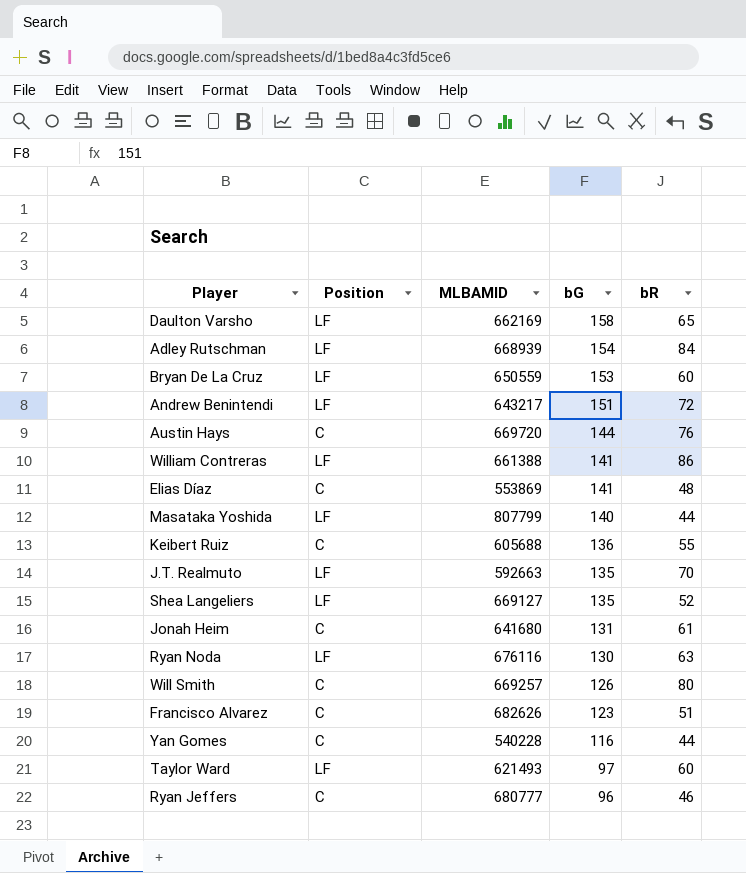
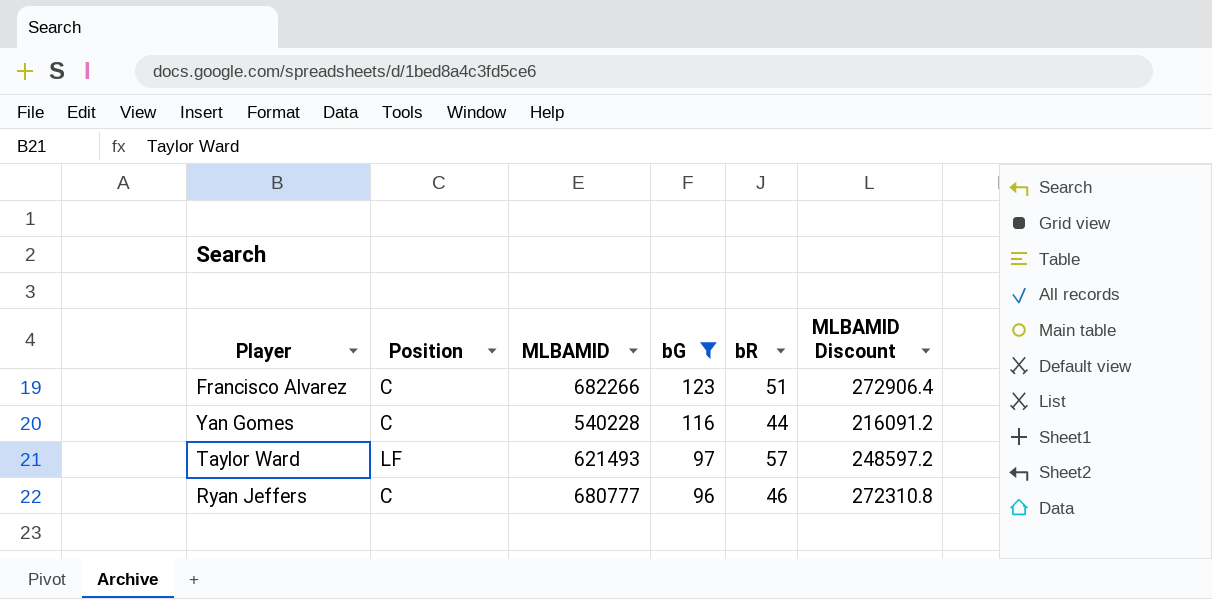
filter: none -> bG <= 123
column MLBAMID Discount | formula: none -> [MLBAMID] * 0.4
Francisco Alvarez | MLBAMID: 682626 -> 682266
Taylor Ward | bR: 60 -> 57

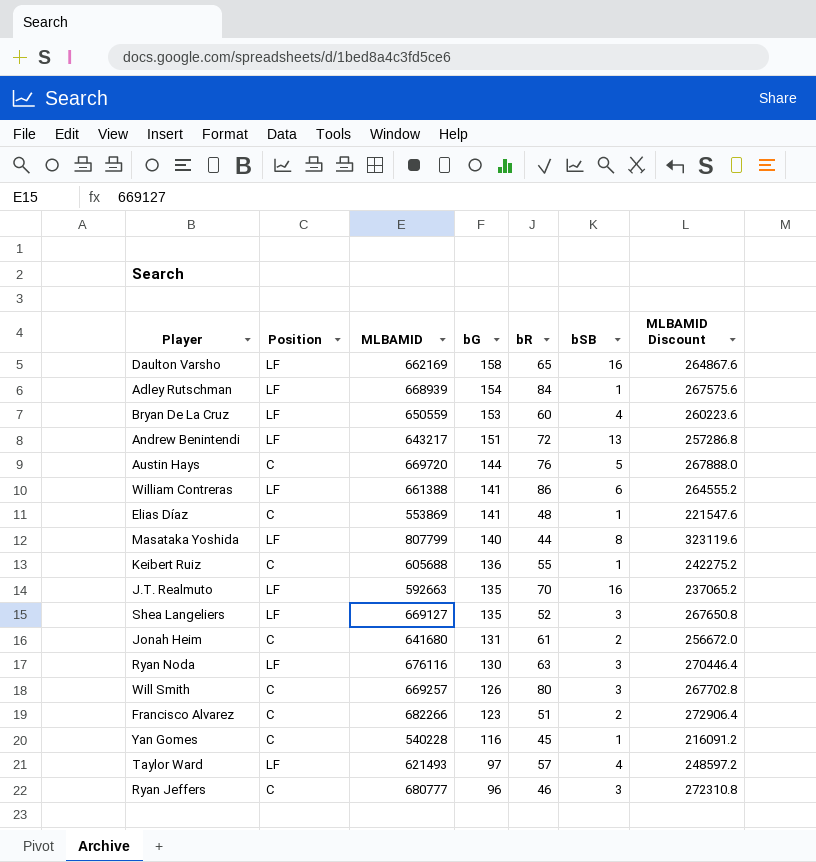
filter: bG <= 123 -> none
column bSB | position: none -> 6
Yan Gomes | bR: 44 -> 45

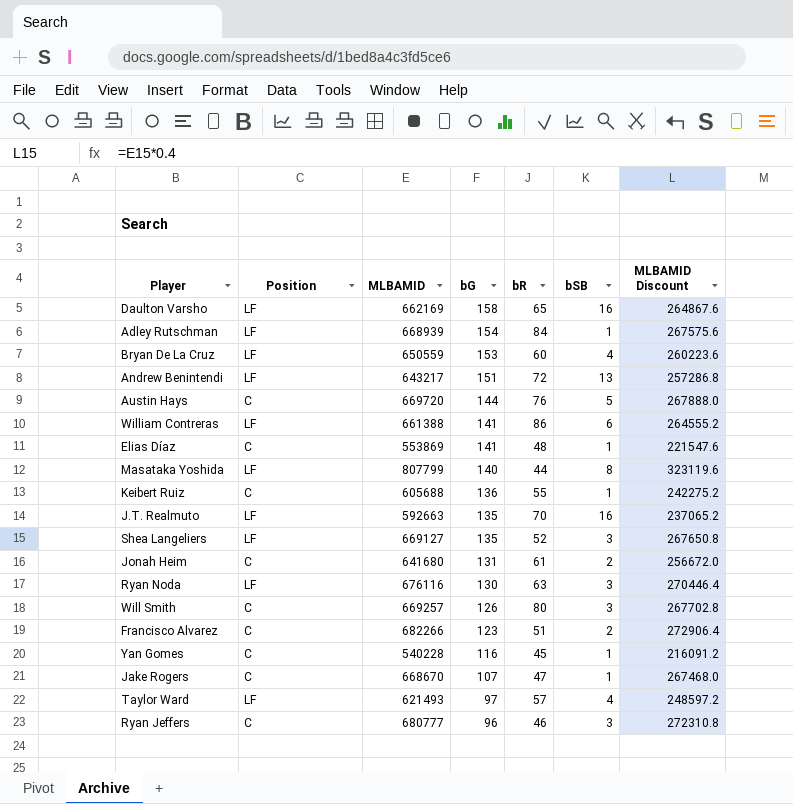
row Jake Rogers: none -> C | 668670 | 107 | 47 | 1 | 267468.0

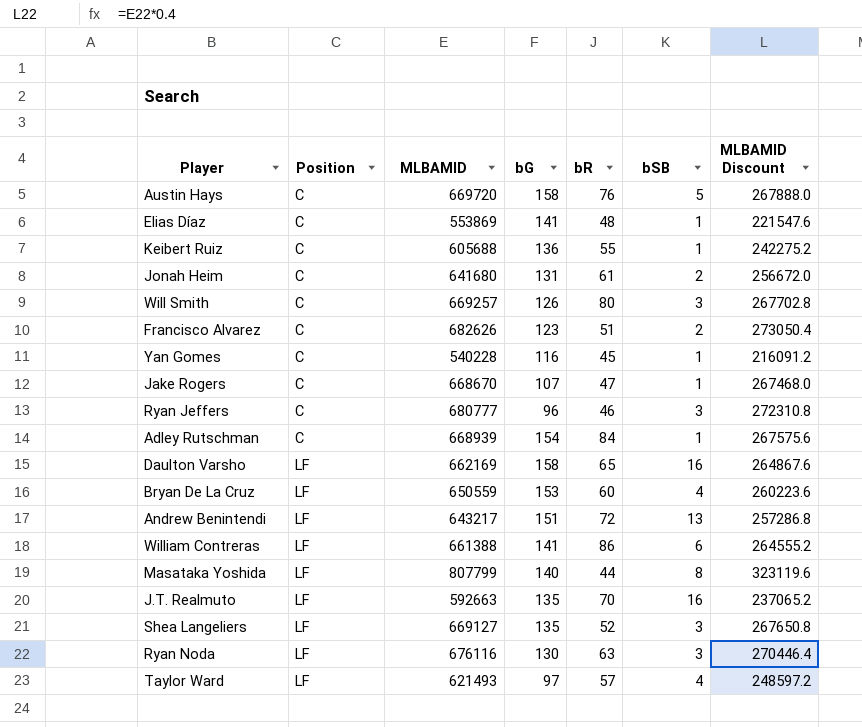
row order: bG descending -> Position ascending
Austin Hays | bG: 144 -> 158
Francisco Alvarez | MLBAMID: 682266 -> 682626
Francisco Alvarez | MLBAMID Discount: 272906.4 -> 273050.4
Adley Rutschman | Position: LF -> C

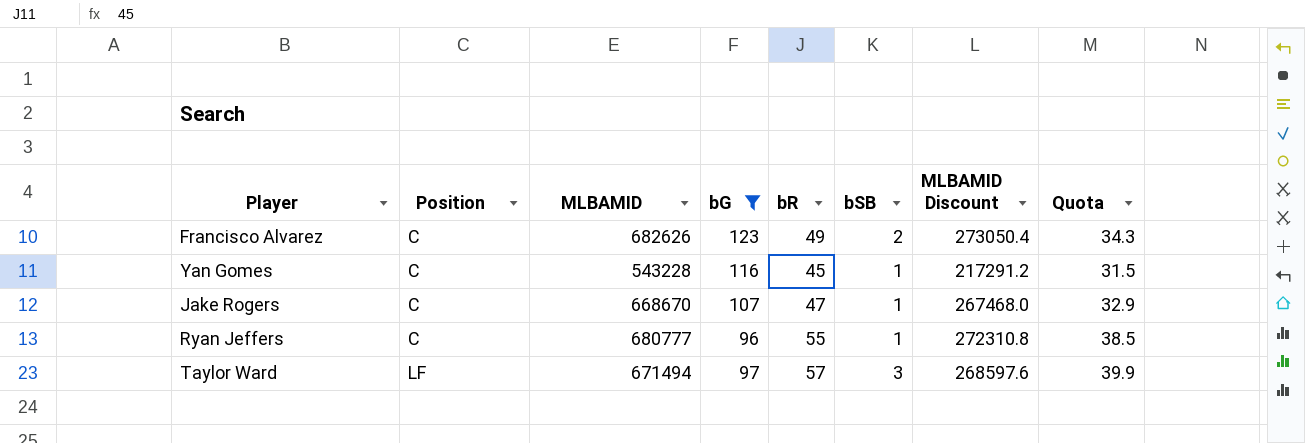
filter: none -> bG <= 123
column Quota | formula: none -> [bR] * 0.7
Francisco Alvarez | bR: 51 -> 49
Yan Gomes | MLBAMID: 540228 -> 543228
Yan Gomes | MLBAMID Discount: 216091.2 -> 217291.2
Ryan Jeffers | bR: 46 -> 55
Ryan Jeffers | bSB: 3 -> 1
Taylor Ward | MLBAMID: 621493 -> 671494
Taylor Ward | bSB: 4 -> 3
Taylor Ward | MLBAMID Discount: 248597.2 -> 268597.6

